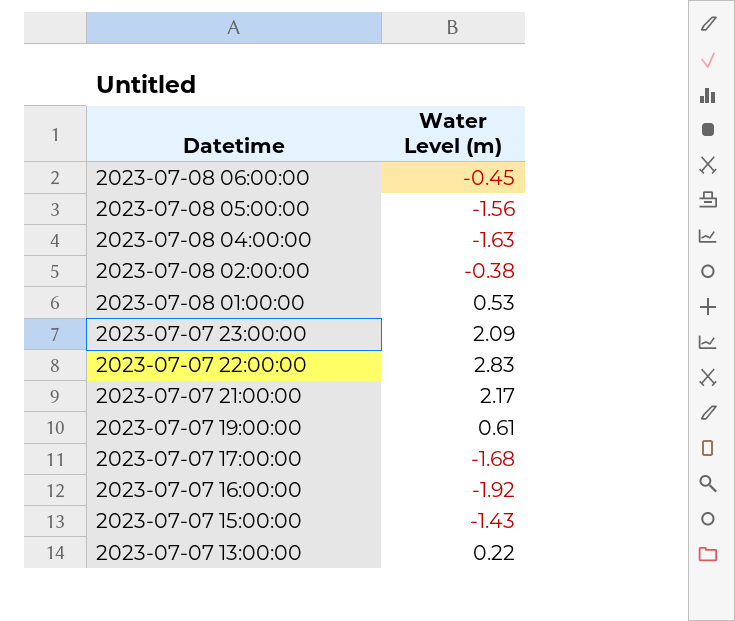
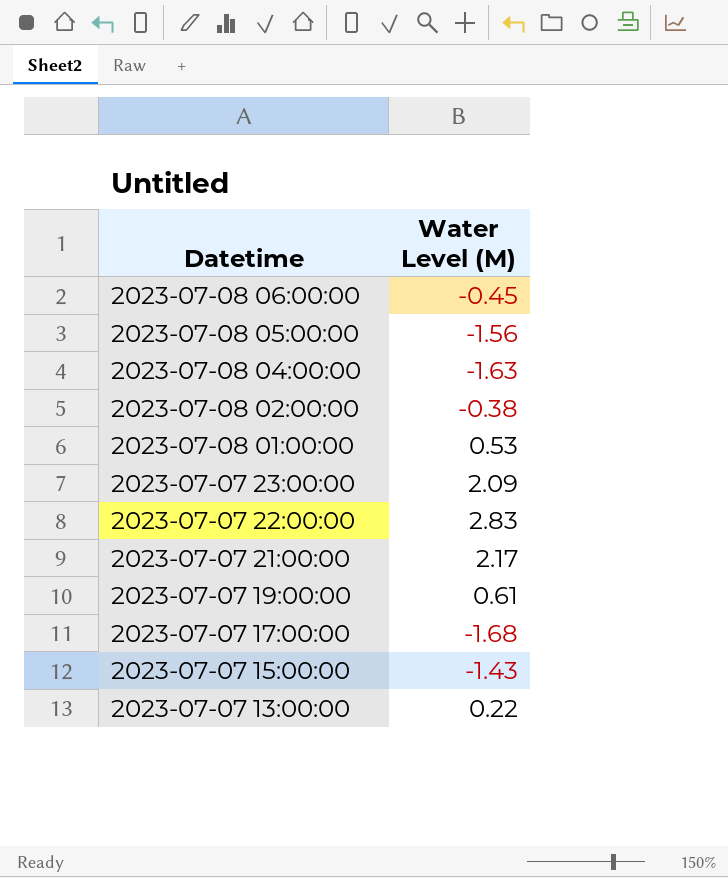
column name: Water Level (m) -> Water Level (M)
row 2023-07-07 16:00:00: -1.92 -> none

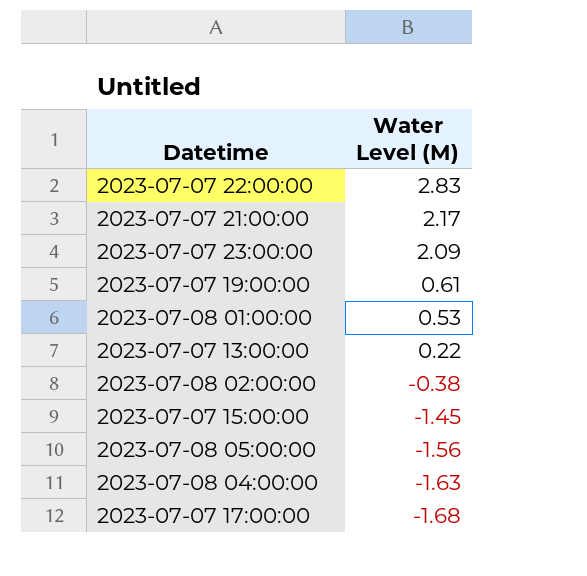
row order: Datetime descending -> Water Level (M) descending
row 2023-07-08 06:00:00: -0.45 -> none
2023-07-07 15:00:00 | Water Level (M): -1.43 -> -1.45

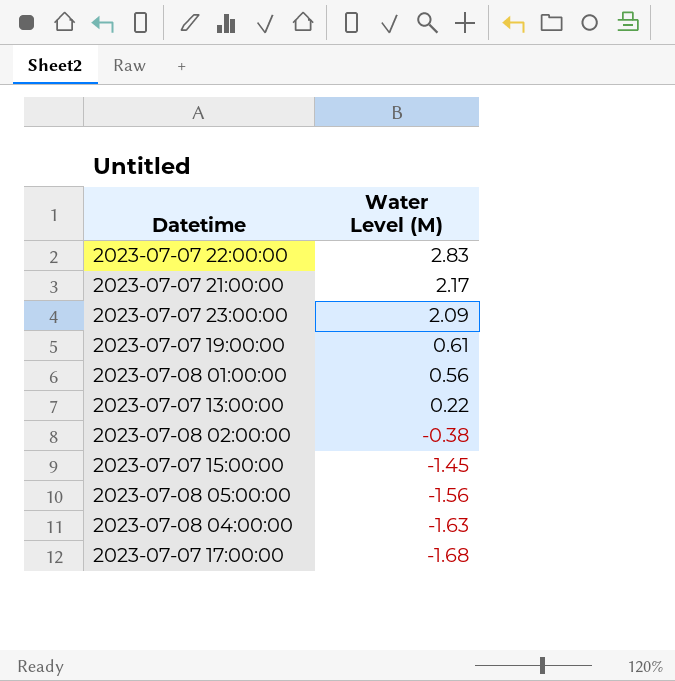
2023-07-08 01:00:00 | Water Level (M): 0.53 -> 0.56

